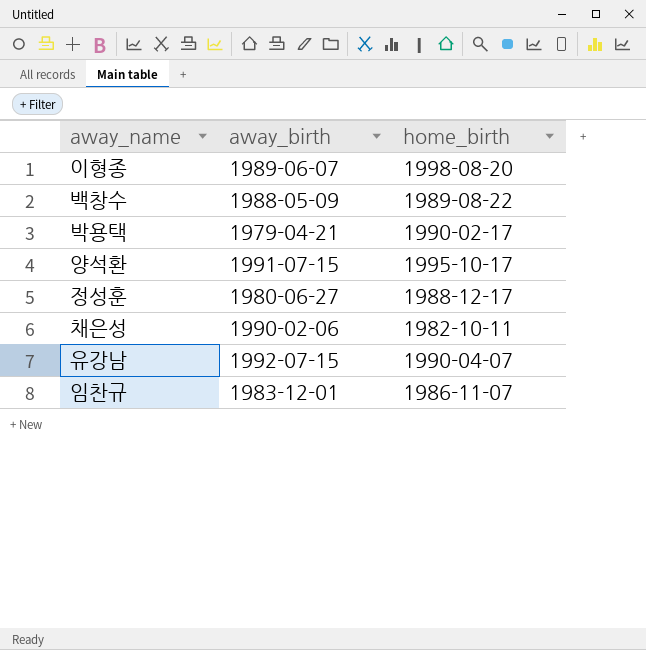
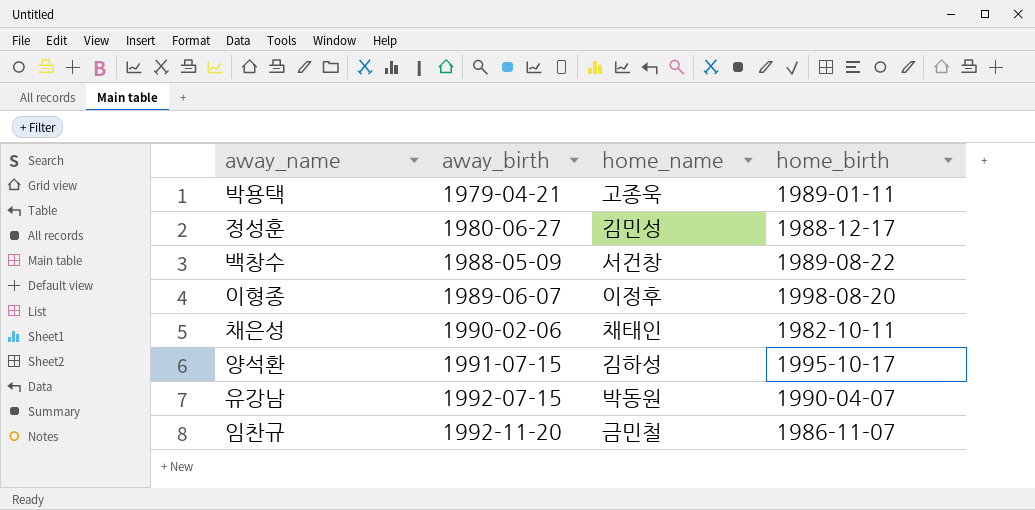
row order: none -> away_birth ascending
column home_name | position: none -> 3
박용택 | home_birth: 1990-02-17 -> 1989-01-11
임찬규 | away_birth: 1983-12-01 -> 1992-11-20

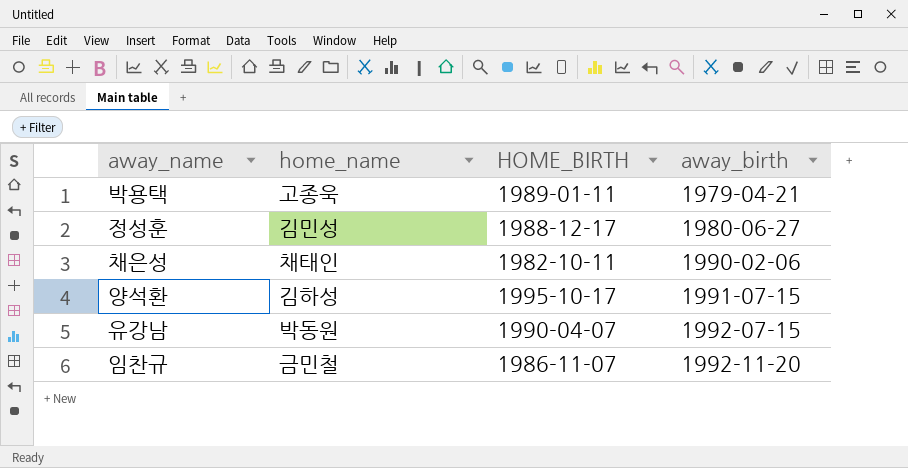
column name: home_birth -> HOME_BIRTH
column away_birth | position: 2 -> 4
row 백창수: 1988-05-09 | 서건창 | 1989-08-22 -> none
row 이형종: 1989-06-07 | 이정후 | 1998-08-20 -> none

